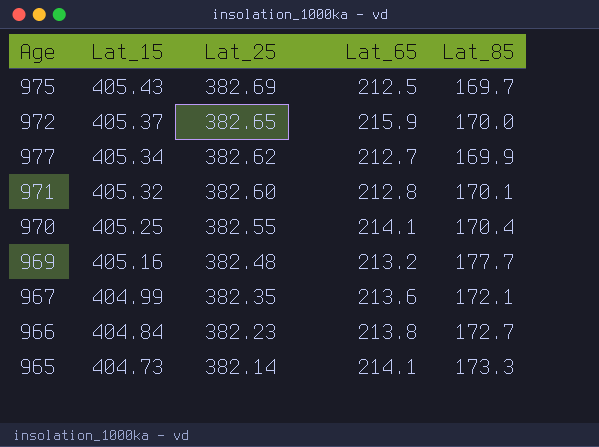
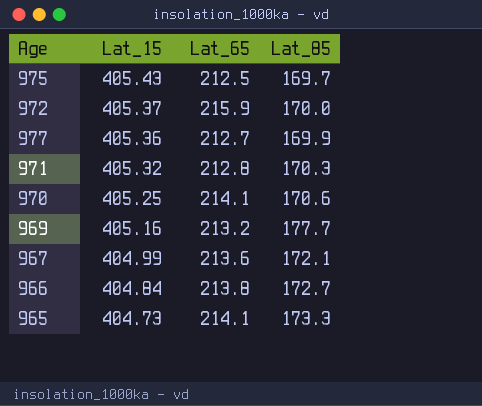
column Lat_25 | position: 3 -> none
977 | Lat_15: 405.34 -> 405.36
971 | Lat_85: 170.1 -> 170.3
970 | Lat_85: 170.4 -> 170.6

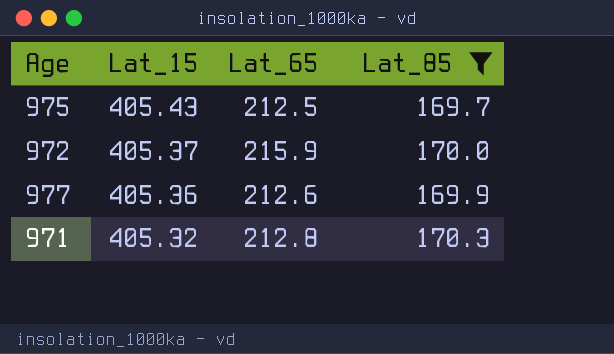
filter: none -> Lat_85 <= 170.3
977 | Lat_65: 212.7 -> 212.6

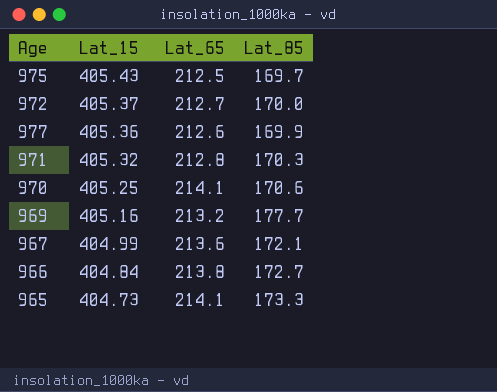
filter: Lat_85 <= 170.3 -> none
972 | Lat_65: 215.9 -> 212.7

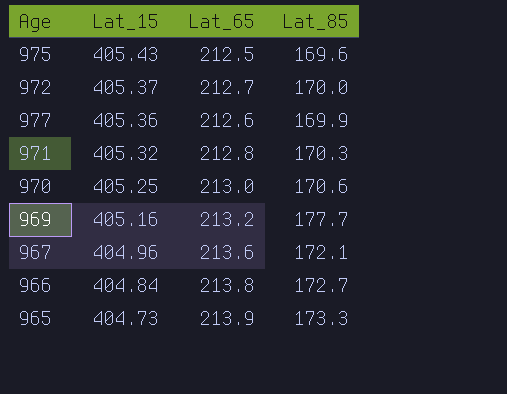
975 | Lat_85: 169.7 -> 169.6
970 | Lat_65: 214.1 -> 213.0
967 | Lat_15: 404.99 -> 404.96
965 | Lat_65: 214.1 -> 213.9

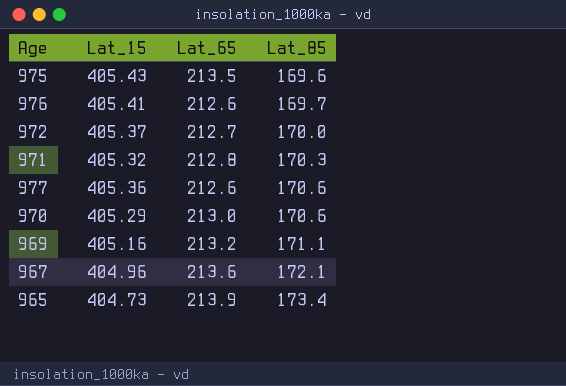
row order: Lat_15 descending -> Lat_85 ascending
row 966: 404.84 | 213.8 | 172.7 -> none
975 | Lat_65: 212.5 -> 213.5
row 976: none -> 405.41 | 212.6 | 169.7
977 | Lat_85: 169.9 -> 170.6
970 | Lat_15: 405.25 -> 405.29
969 | Lat_85: 177.7 -> 171.1
965 | Lat_85: 173.3 -> 173.4

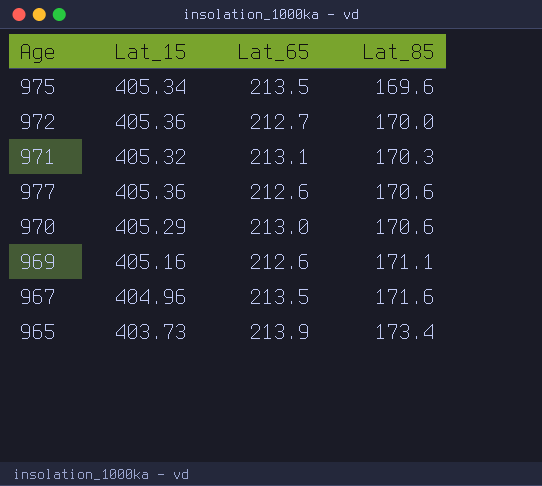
row 976: 405.41 | 212.6 | 169.7 -> none
975 | Lat_15: 405.43 -> 405.34
972 | Lat_15: 405.37 -> 405.36
971 | Lat_65: 212.8 -> 213.1
969 | Lat_65: 213.2 -> 212.6
967 | Lat_65: 213.6 -> 213.5
967 | Lat_85: 172.1 -> 171.6
965 | Lat_15: 404.73 -> 403.73

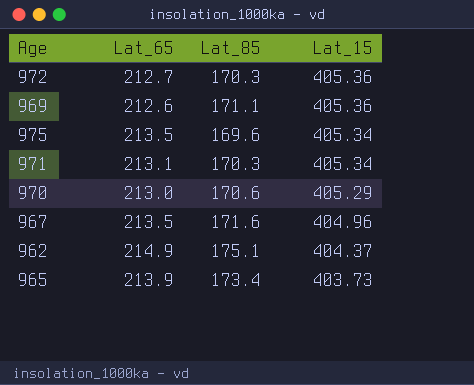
row order: Lat_85 ascending -> Lat_15 descending
column Lat_15 | position: 2 -> 4
row 977: 405.36 | 212.6 | 170.6 -> none
972 | Lat_85: 170.0 -> 170.3
969 | Lat_15: 405.16 -> 405.36
971 | Lat_15: 405.32 -> 405.34
row 962: none -> 214.9 | 175.1 | 404.37

